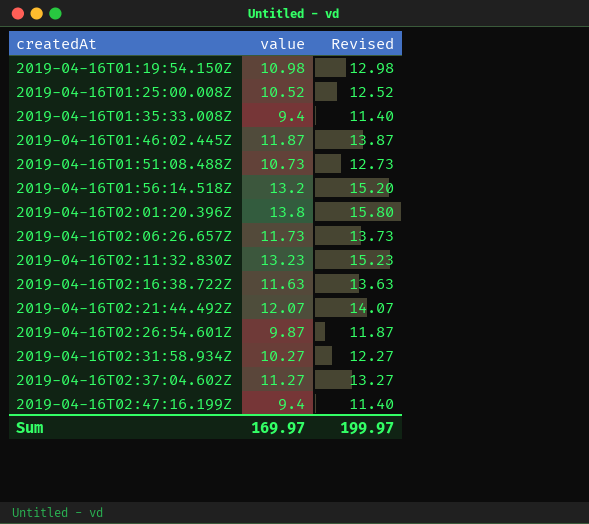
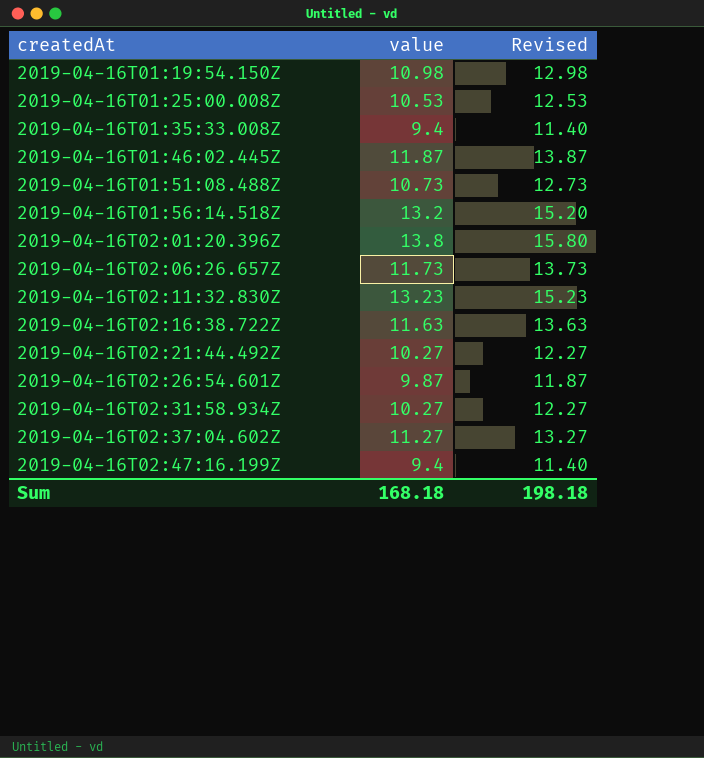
2019-04-16T01:25:00.008Z | value: 10.52 -> 10.53
2019-04-16T01:25:00.008Z | Revised: 12.52 -> 12.53
2019-04-16T02:21:44.492Z | value: 12.07 -> 10.27
2019-04-16T02:21:44.492Z | Revised: 14.07 -> 12.27
Sum | value: 169.97 -> 168.18
Sum | Revised: 199.97 -> 198.18

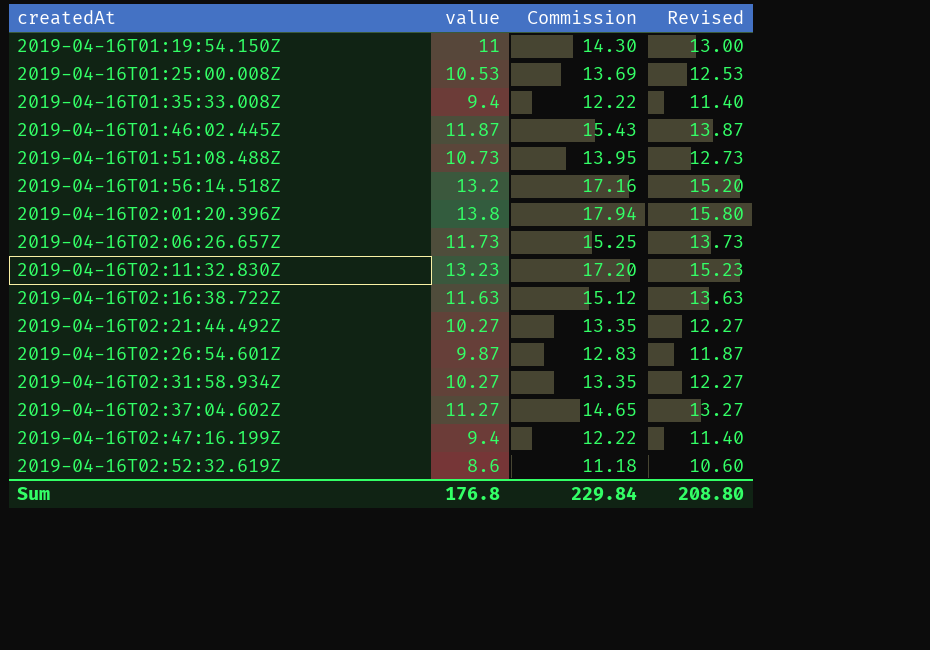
column Commission | formula: none -> [value] * 1.3
2019-04-16T01:19:54.150Z | value: 10.98 -> 11
2019-04-16T01:19:54.150Z | Revised: 12.98 -> 13.00
row 2019-04-16T02:52:32.619Z: none -> 8.6 | 11.18 | 10.60
Sum | value: 168.18 -> 176.8
Sum | Revised: 198.18 -> 208.80

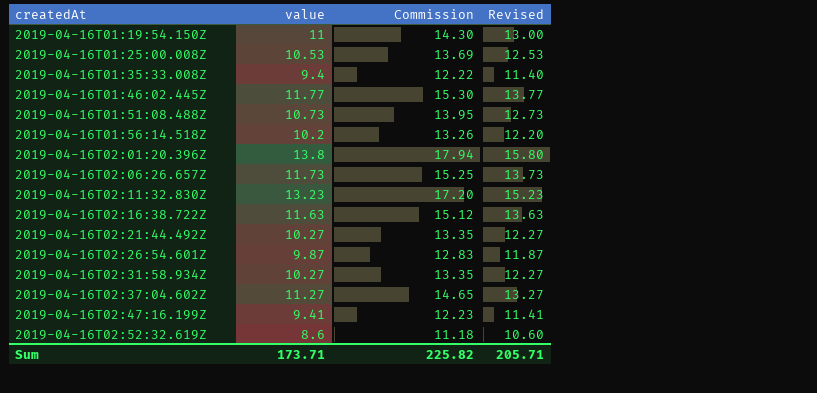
2019-04-16T01:46:02.445Z | value: 11.87 -> 11.77
2019-04-16T01:46:02.445Z | Commission: 15.43 -> 15.30
2019-04-16T01:46:02.445Z | Revised: 13.87 -> 13.77
2019-04-16T01:56:14.518Z | value: 13.2 -> 10.2
2019-04-16T01:56:14.518Z | Commission: 17.16 -> 13.26
2019-04-16T01:56:14.518Z | Revised: 15.20 -> 12.20
2019-04-16T02:47:16.199Z | value: 9.4 -> 9.41
2019-04-16T02:47:16.199Z | Commission: 12.22 -> 12.23
2019-04-16T02:47:16.199Z | Revised: 11.40 -> 11.41
Sum | value: 176.8 -> 173.71
Sum | Commission: 229.84 -> 225.82
Sum | Revised: 208.80 -> 205.71

